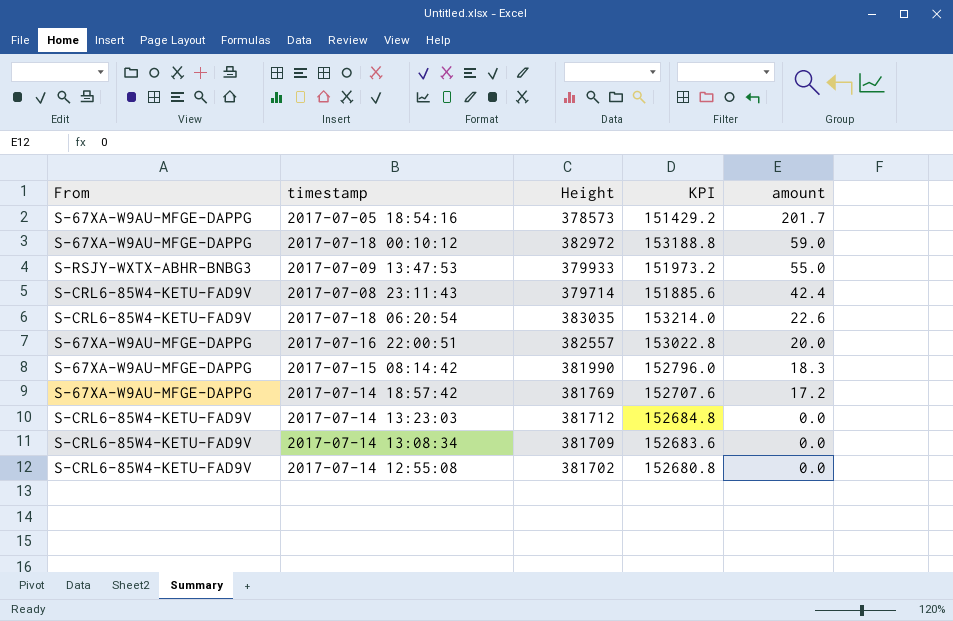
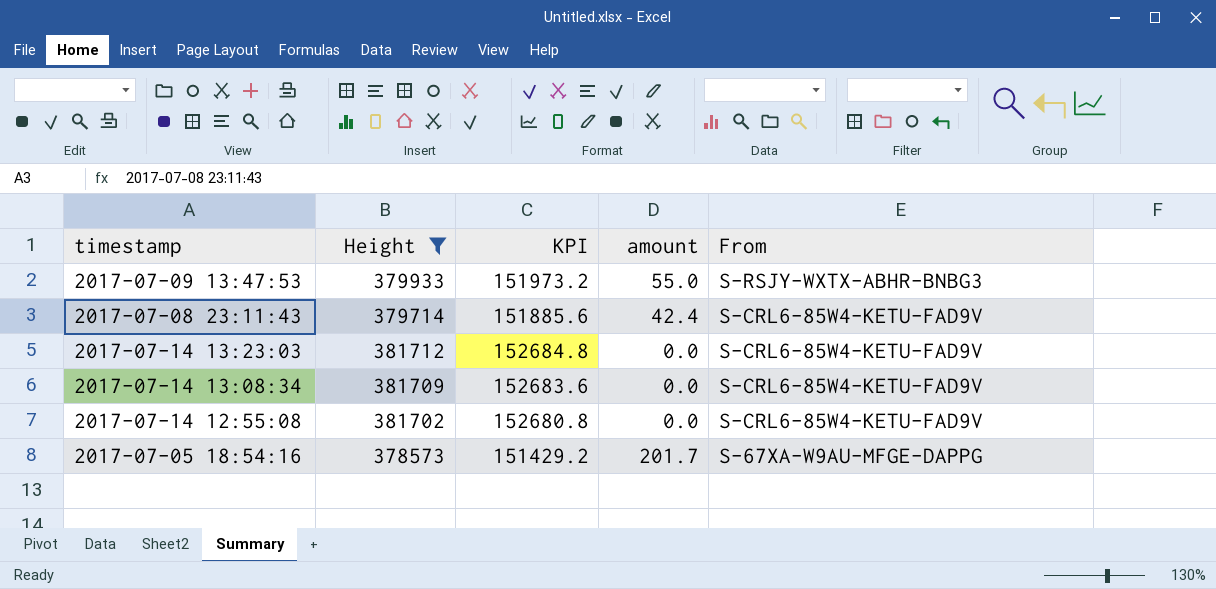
filter: none -> Height <= 381712
row order: amount descending -> From descending
column From | position: 1 -> 5

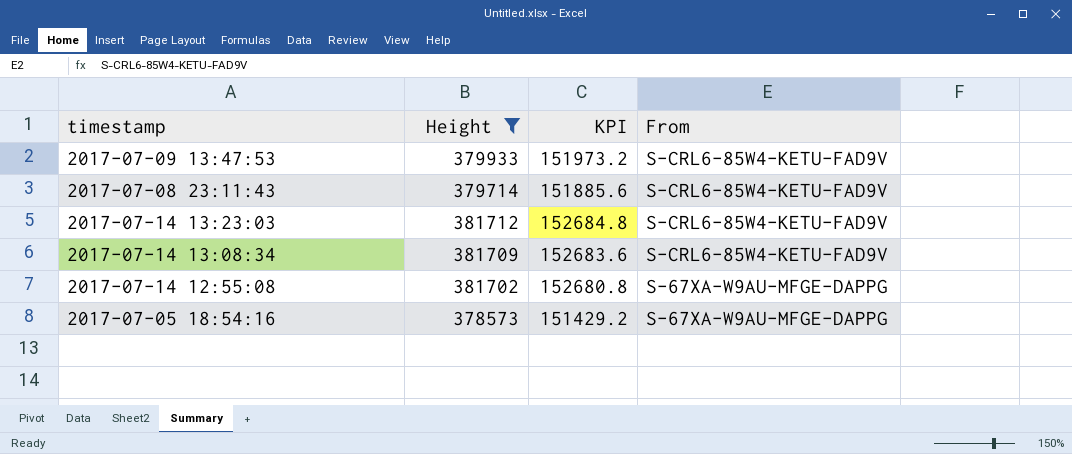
column amount | position: 4 -> none
2017-07-09 13:47:53 | From: S-RSJY-WXTX-ABHR-BNBG3 -> S-CRL6-85W4-KETU-FAD9V
2017-07-14 12:55:08 | From: S-CRL6-85W4-KETU-FAD9V -> S-67XA-W9AU-MFGE-DAPPG

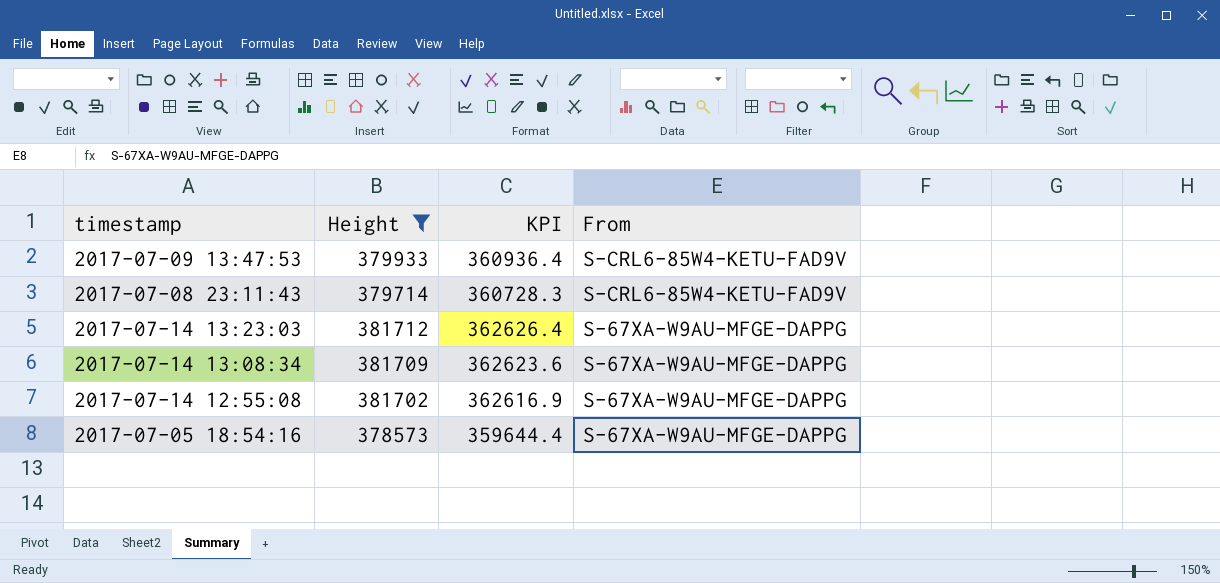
column KPI | formula: [Height] * 0.4 -> [Height] * 0.95
2017-07-14 13:23:03 | From: S-CRL6-85W4-KETU-FAD9V -> S-67XA-W9AU-MFGE-DAPPG
2017-07-14 13:08:34 | From: S-CRL6-85W4-KETU-FAD9V -> S-67XA-W9AU-MFGE-DAPPG

